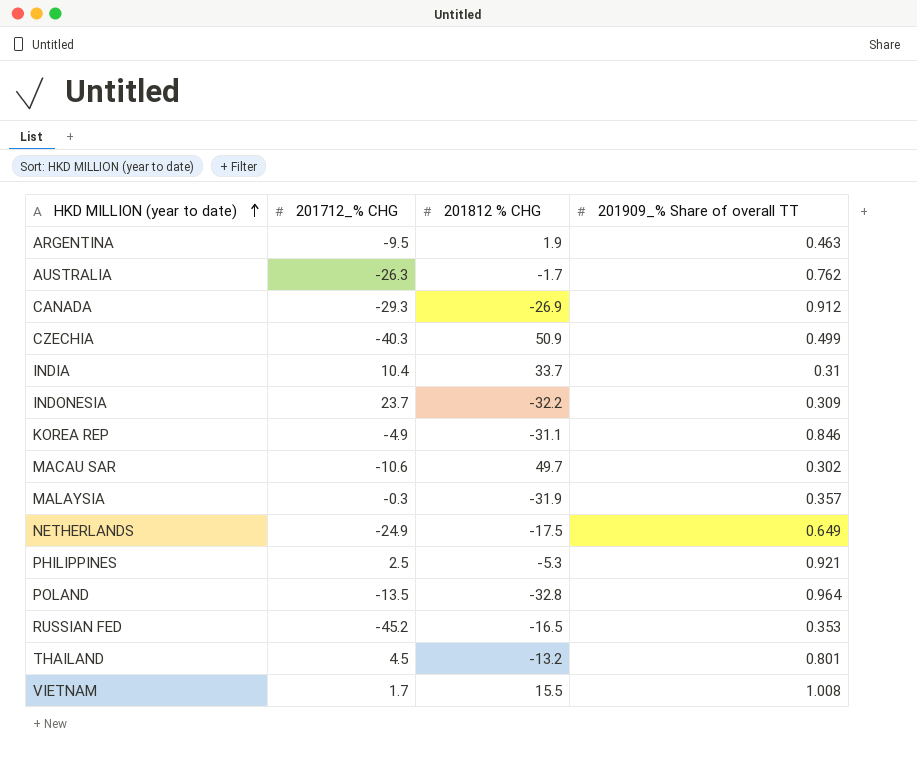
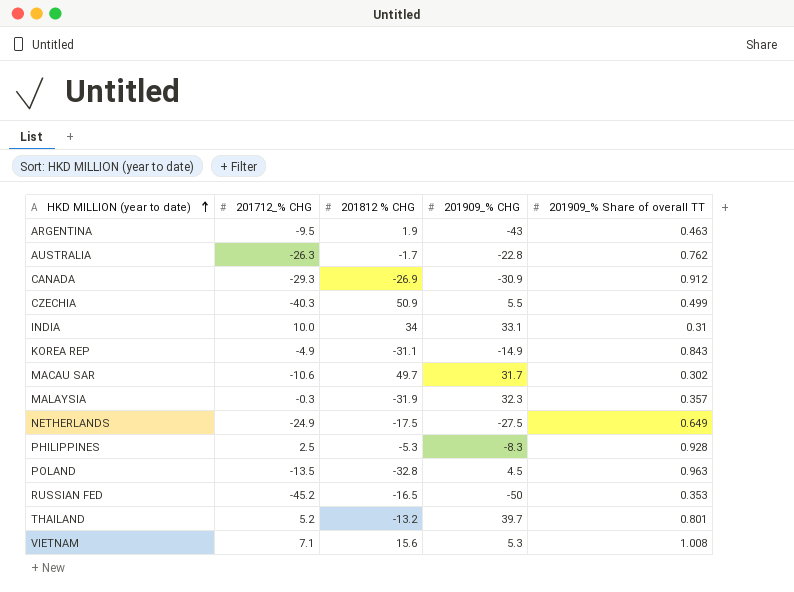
column 201909_% CHG | position: none -> 4
row INDONESIA: 23.7 | -32.2 | 0.309 -> none
INDIA | 201712_% CHG: 10.4 -> 10.0
INDIA | 201812 % CHG: 33.7 -> 34
KOREA REP | 201909_% Share of overall TT: 0.846 -> 0.843
PHILIPPINES | 201909_% Share of overall TT: 0.921 -> 0.928
POLAND | 201909_% Share of overall TT: 0.964 -> 0.963
THAILAND | 201712_% CHG: 4.5 -> 5.2
VIETNAM | 201712_% CHG: 1.7 -> 7.1
VIETNAM | 201812 % CHG: 15.5 -> 15.6

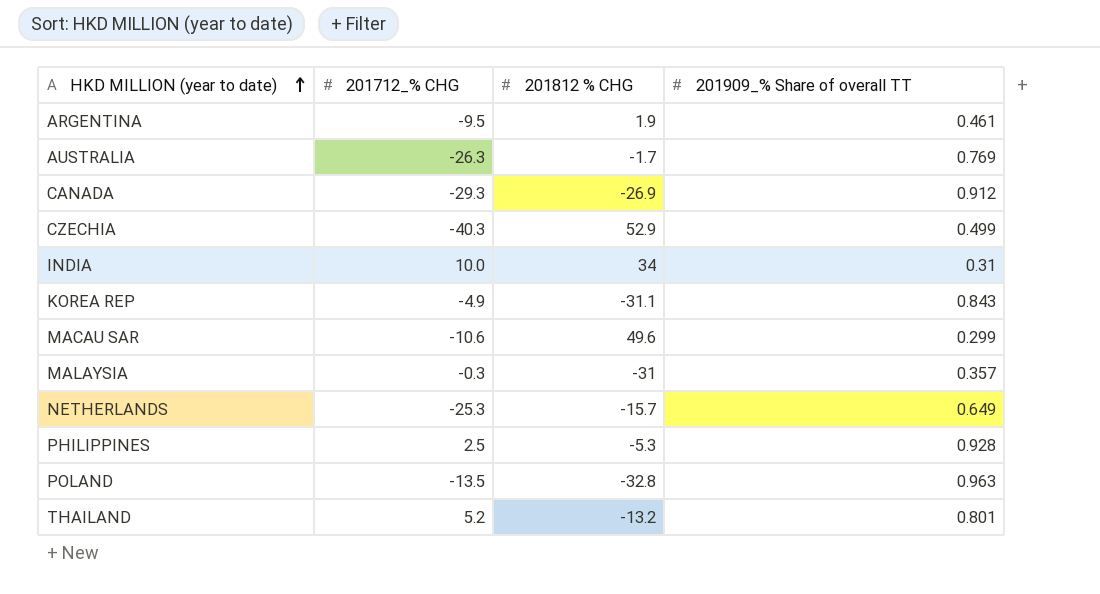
column 201909_% CHG | position: 4 -> none
row RUSSIAN FED: -45.2 | -16.5 | -50 | 0.353 -> none
row VIETNAM: 7.1 | 15.6 | 5.3 | 1.008 -> none
ARGENTINA | 201909_% Share of overall TT: 0.463 -> 0.461
AUSTRALIA | 201909_% Share of overall TT: 0.762 -> 0.769
CZECHIA | 201812 % CHG: 50.9 -> 52.9
MACAU SAR | 201812 % CHG: 49.7 -> 49.6
MACAU SAR | 201909_% Share of overall TT: 0.302 -> 0.299
MALAYSIA | 201812 % CHG: -31.9 -> -31
NETHERLANDS | 201712_% CHG: -24.9 -> -25.3
NETHERLANDS | 201812 % CHG: -17.5 -> -15.7

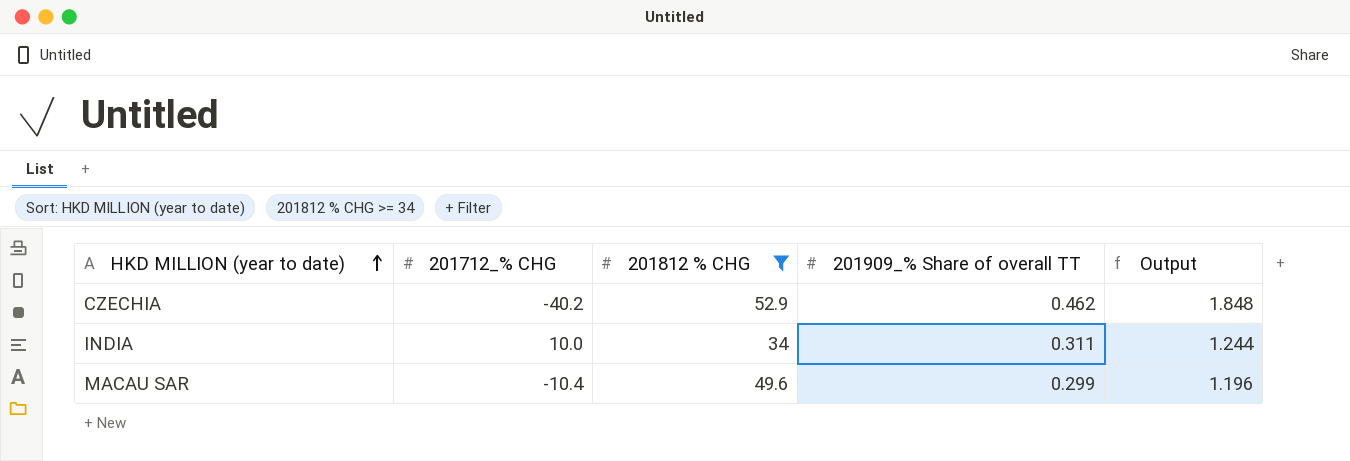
filter: none -> 201812 % CHG >= 34
column Output | formula: none -> [201909_% Share of overall TT] * 4
CZECHIA | 201712_% CHG: -40.3 -> -40.2
CZECHIA | 201909_% Share of overall TT: 0.499 -> 0.462
INDIA | 201909_% Share of overall TT: 0.31 -> 0.311
MACAU SAR | 201712_% CHG: -10.6 -> -10.4

